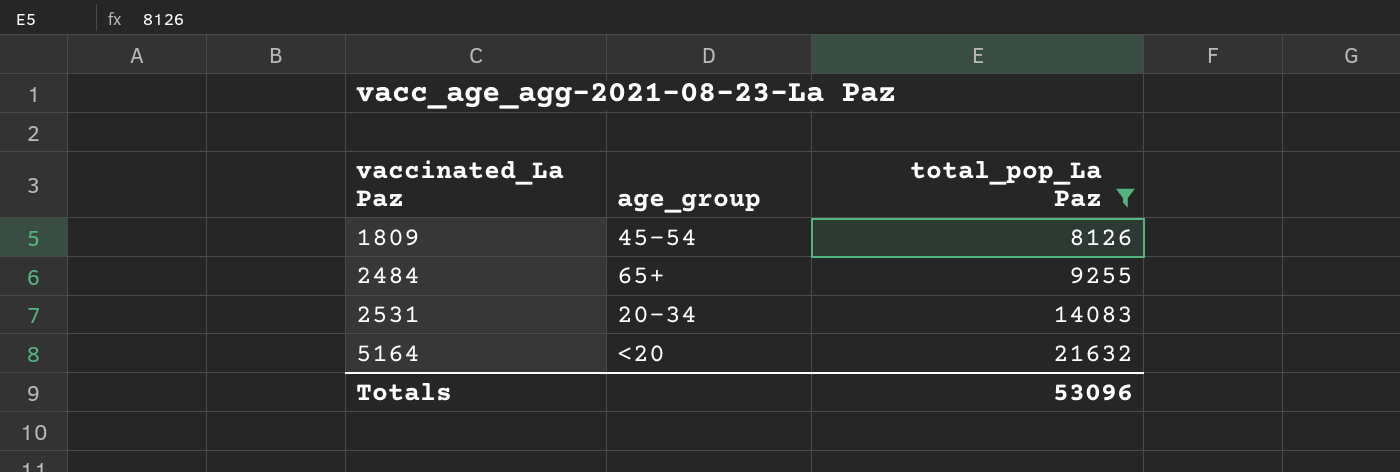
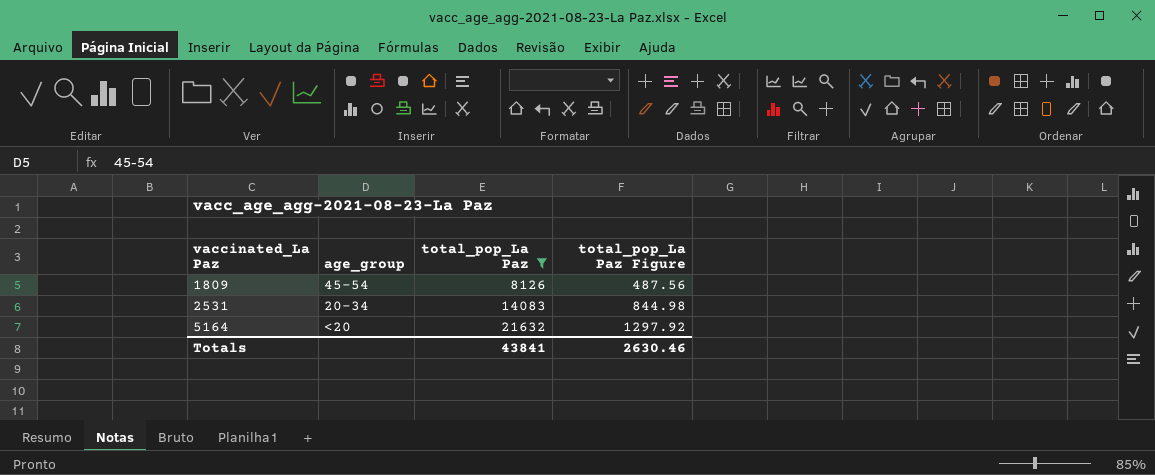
column total_pop_La Paz Figure | formula: none -> [total_pop_La Paz] * 0.06
row 2484: 65+ | 9255 -> none
Totals | total_pop_La Paz: 53096 -> 43841

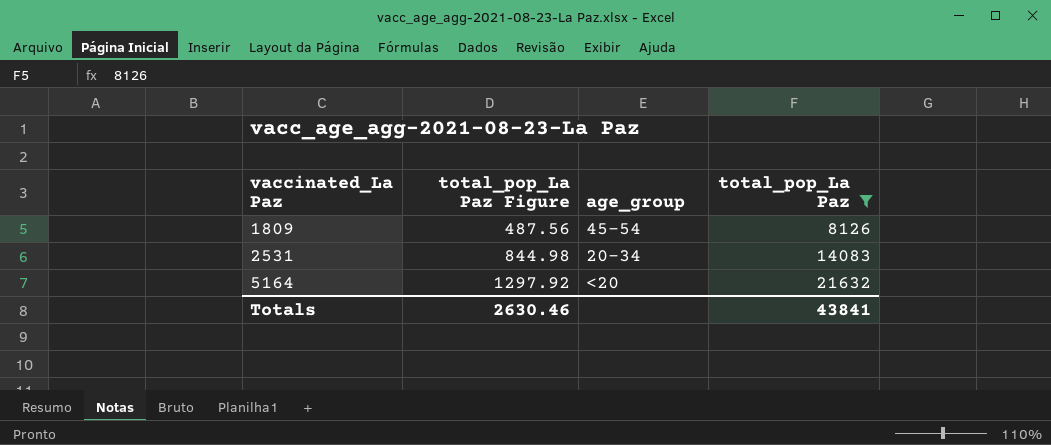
column total_pop_La Paz Figure | position: 4 -> 2

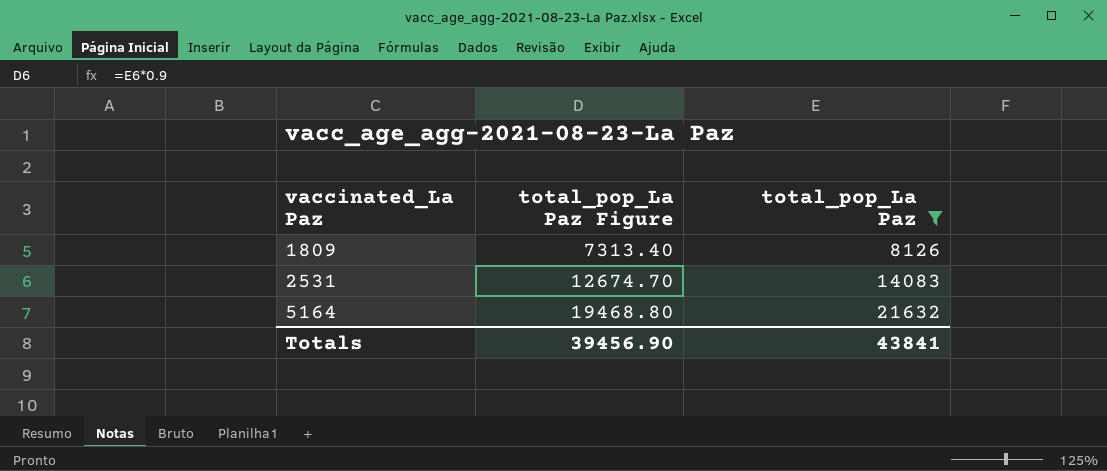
column age_group | position: 3 -> none
column total_pop_La Paz Figure | formula: [total_pop_La Paz] * 0.06 -> [total_pop_La Paz] * 0.9
Totals | total_pop_La Paz Figure: 2630.46 -> 39456.90

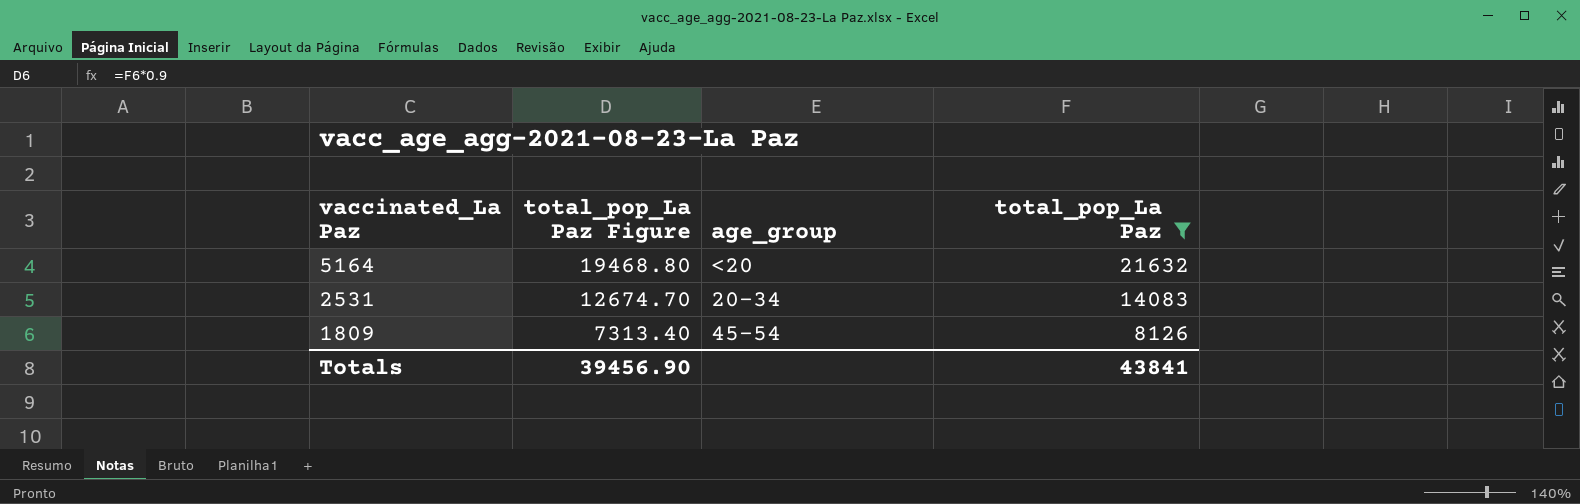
row order: vaccinated_La Paz ascending -> vaccinated_La Paz descending
column age_group | position: none -> 3

